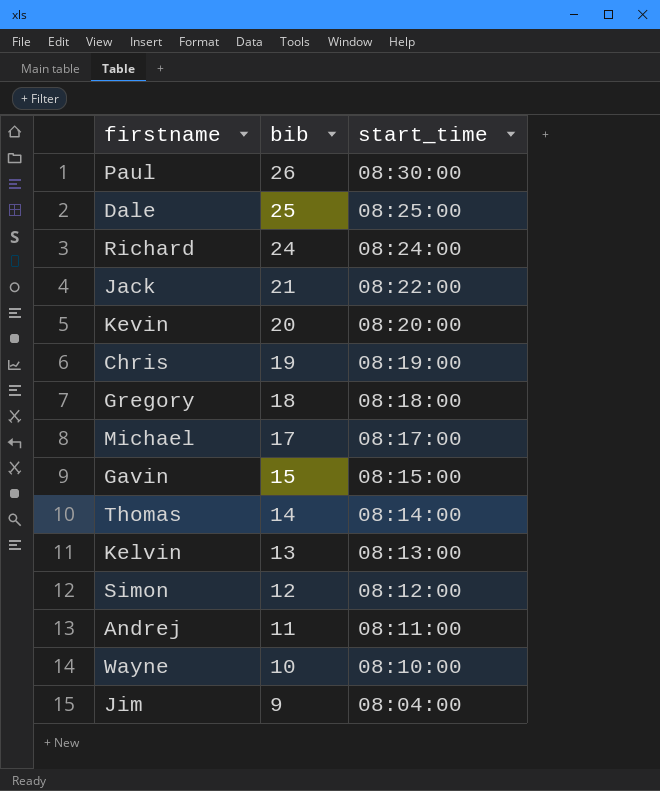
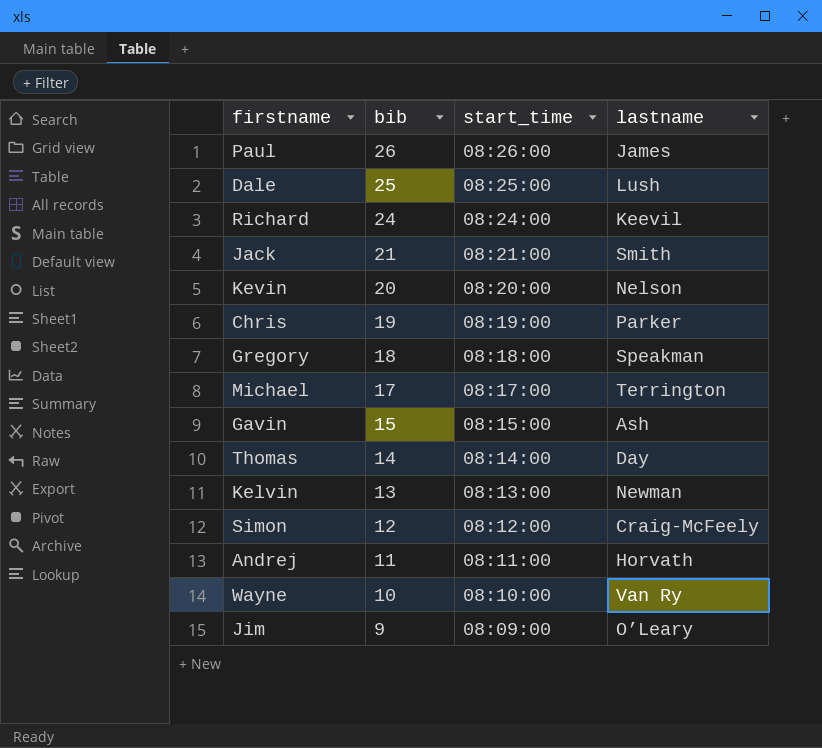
column lastname | position: none -> 4
Paul | start_time: 08:30:00 -> 08:26:00
Jack | start_time: 08:22:00 -> 08:21:00
Jim | start_time: 08:04:00 -> 08:09:00

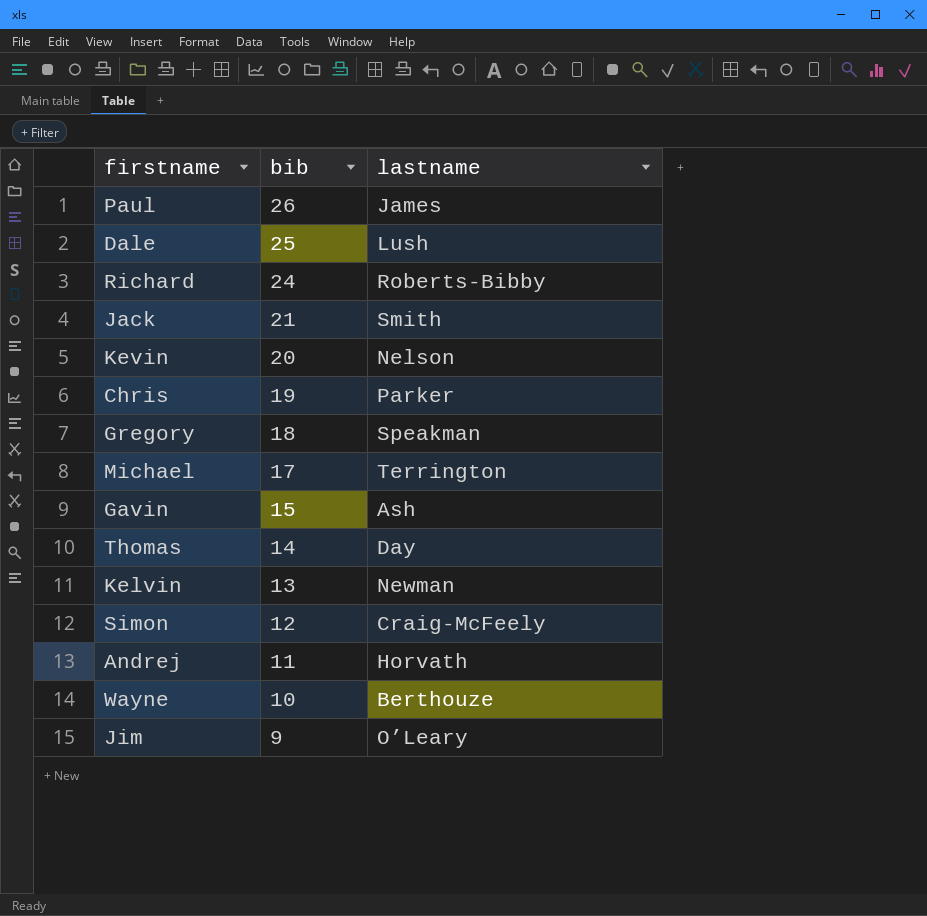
column start_time | position: 3 -> none
Richard | lastname: Keevil -> Roberts-Bibby
Wayne | lastname: Van Ry -> Berthouze

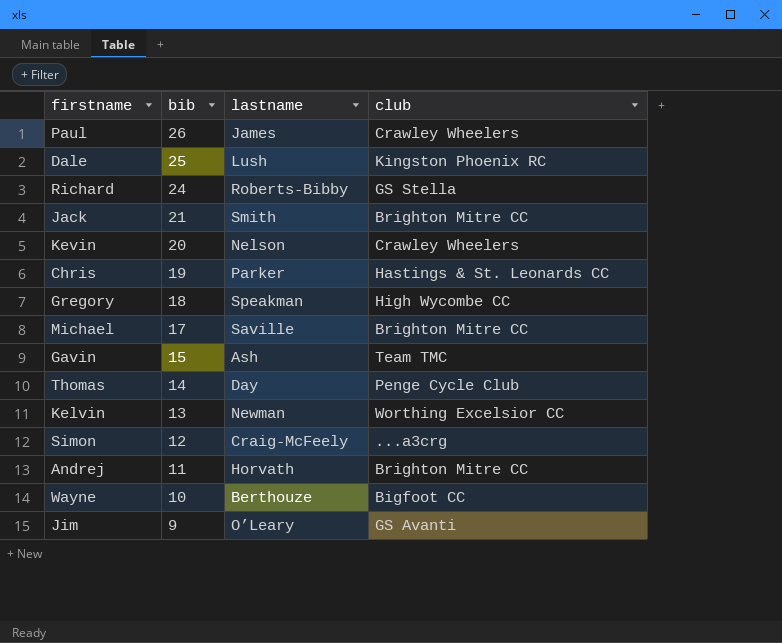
column club | position: none -> 4
Michael | lastname: Terrington -> Saville

